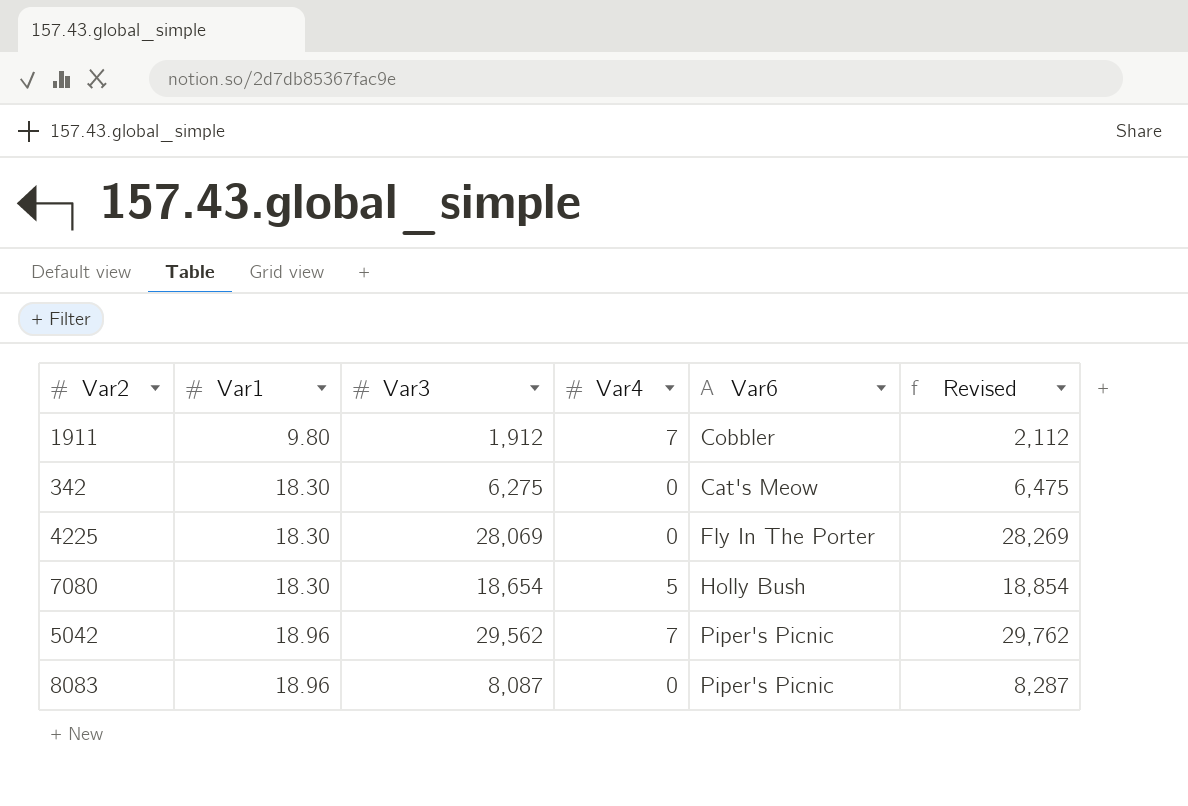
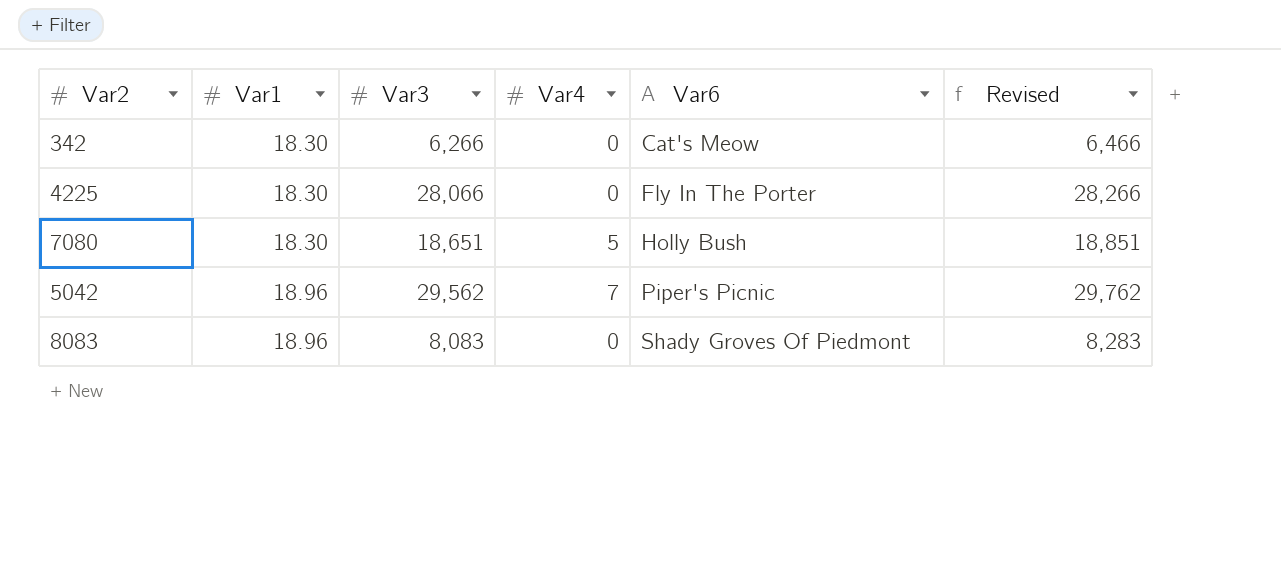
row 1911: 9.80 | 1,912 | 7 | Cobbler | 2,112 -> none
342 | Var3: 6,275 -> 6,266
342 | Revised: 6,475 -> 6,466
4225 | Var3: 28,069 -> 28,066
4225 | Revised: 28,269 -> 28,266
7080 | Var3: 18,654 -> 18,651
7080 | Revised: 18,854 -> 18,851
8083 | Var3: 8,087 -> 8,083
8083 | Var6: Piper's Picnic -> Shady Groves Of Piedmont
8083 | Revised: 8,287 -> 8,283

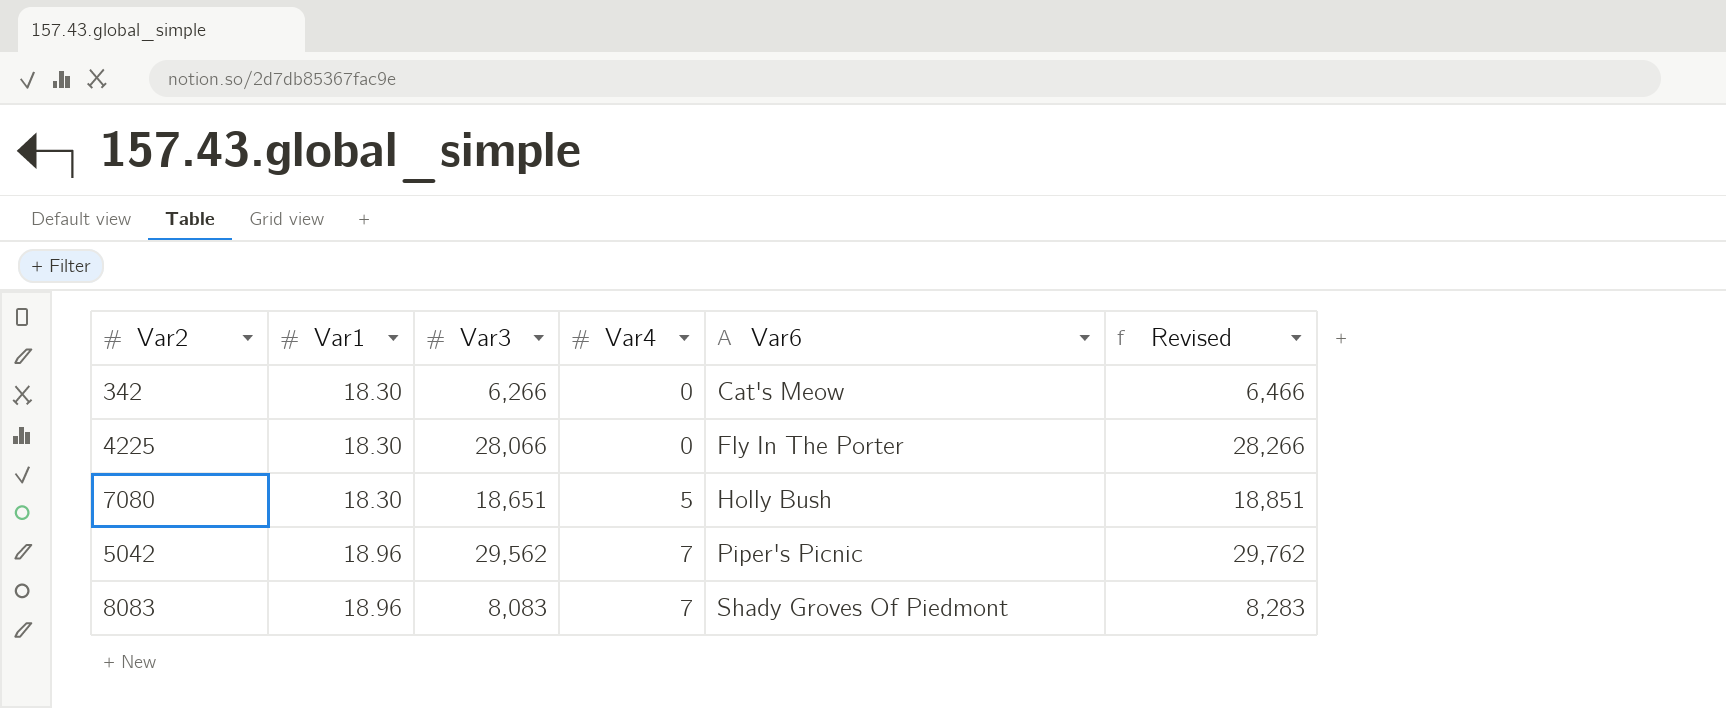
8083 | Var4: 0 -> 7

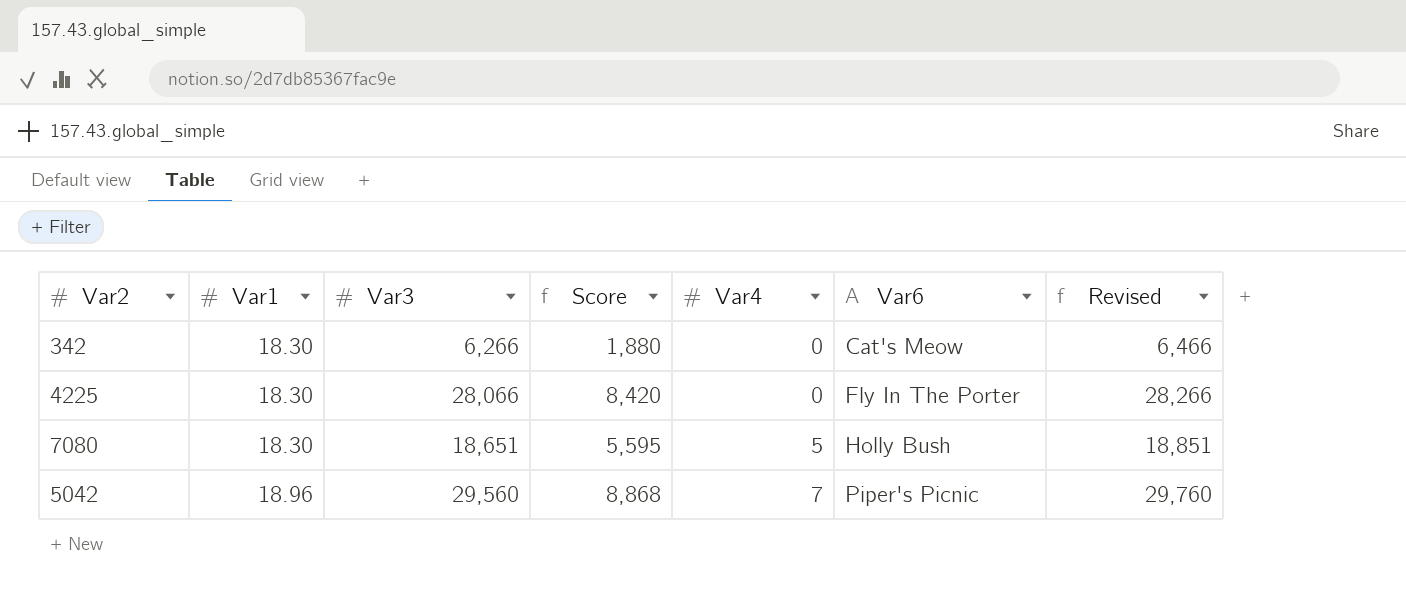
column Score | formula: none -> [Var3] * 0.3
row 8083: 18.96 | 8,083 | 7 | Shady Groves Of Piedmont | 8,283 -> none
5042 | Var3: 29,562 -> 29,560
5042 | Revised: 29,762 -> 29,760

